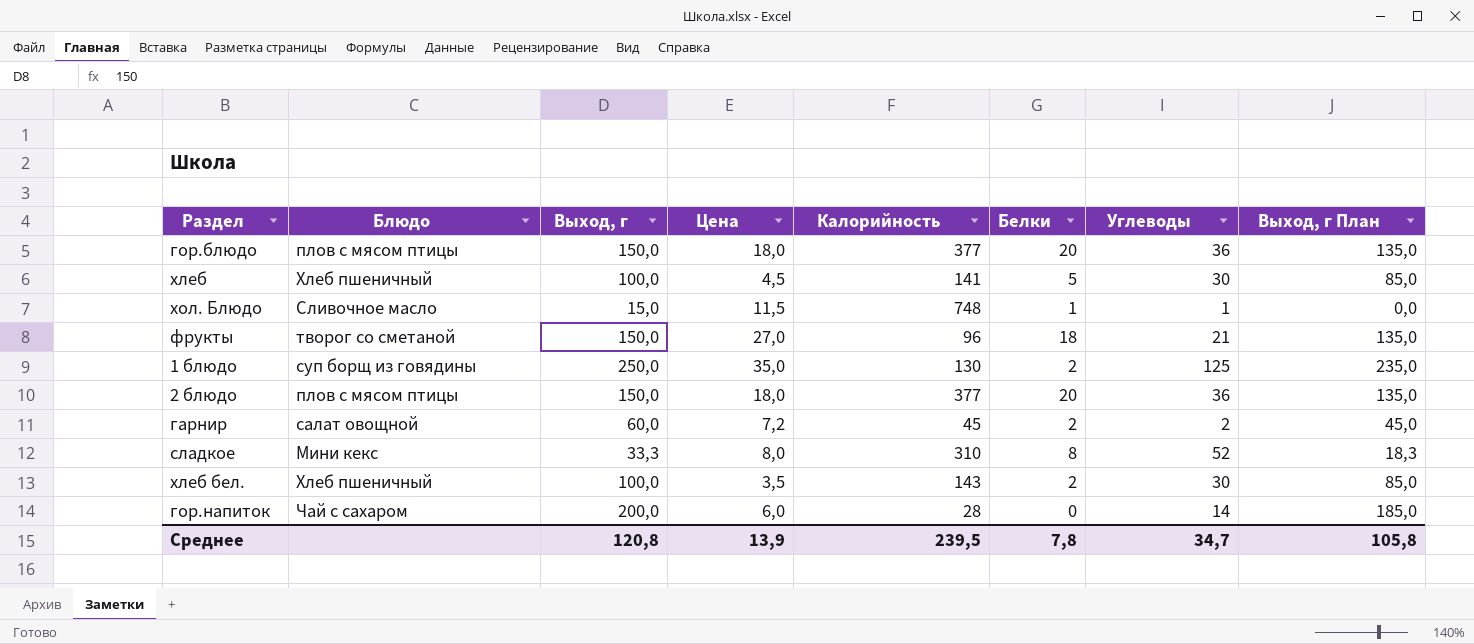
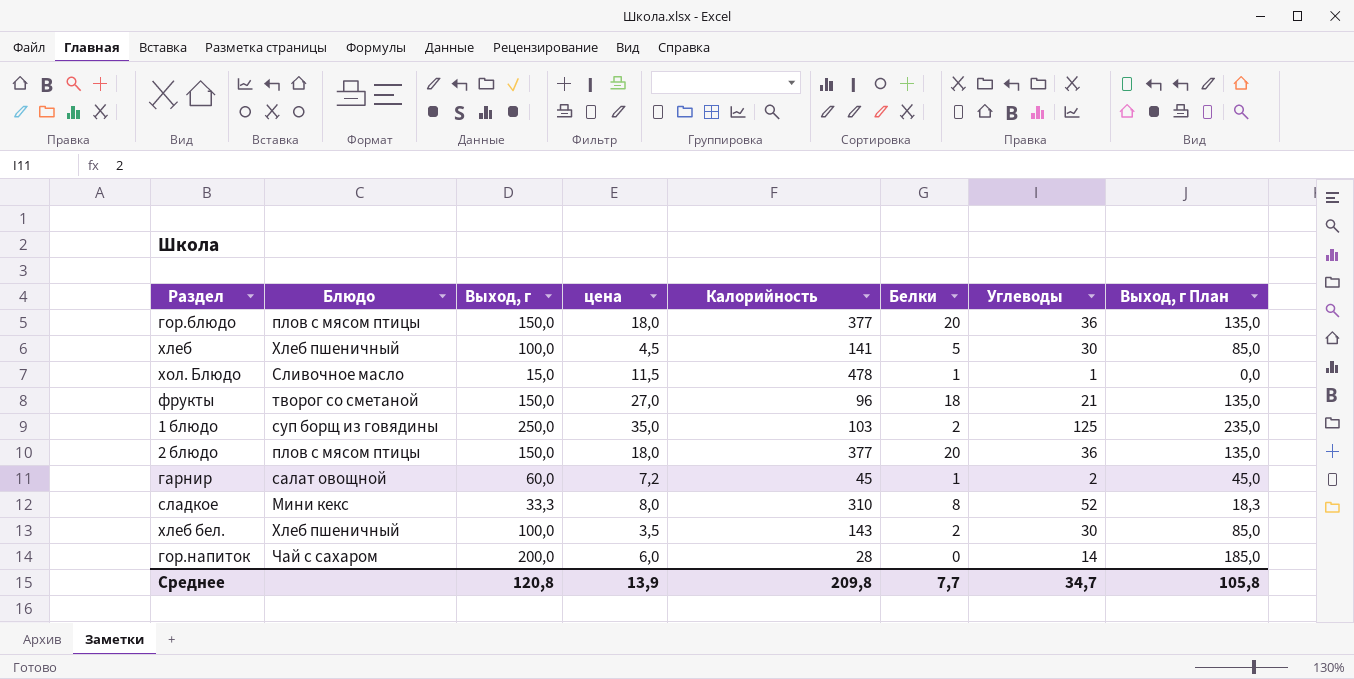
column name: Цена -> цена
хол. Блюдо | Калорийность: 748 -> 478
1 блюдо | Калорийность: 130 -> 103
гарнир | Белки: 2 -> 1
Среднее | Калорийность: 239,5 -> 209,8
Среднее | Белки: 7,8 -> 7,7

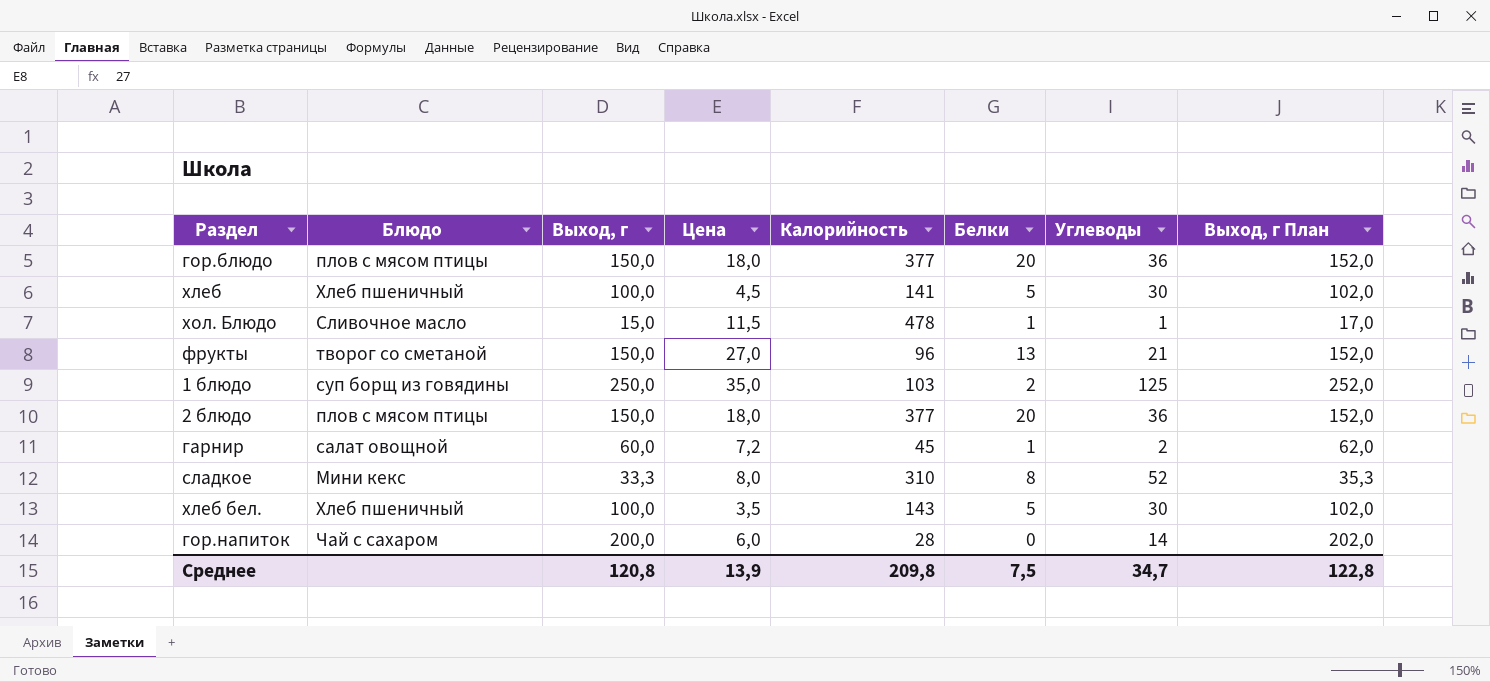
column name: цена -> Цена
column Выход, г План | formula: [Выход, г] - 15 -> [Выход, г] + 2
фрукты | Белки: 18 -> 13
хлеб бел. | Белки: 2 -> 5
Среднее | Белки: 7,7 -> 7,5
Среднее | Выход, г План: 105,8 -> 122,8

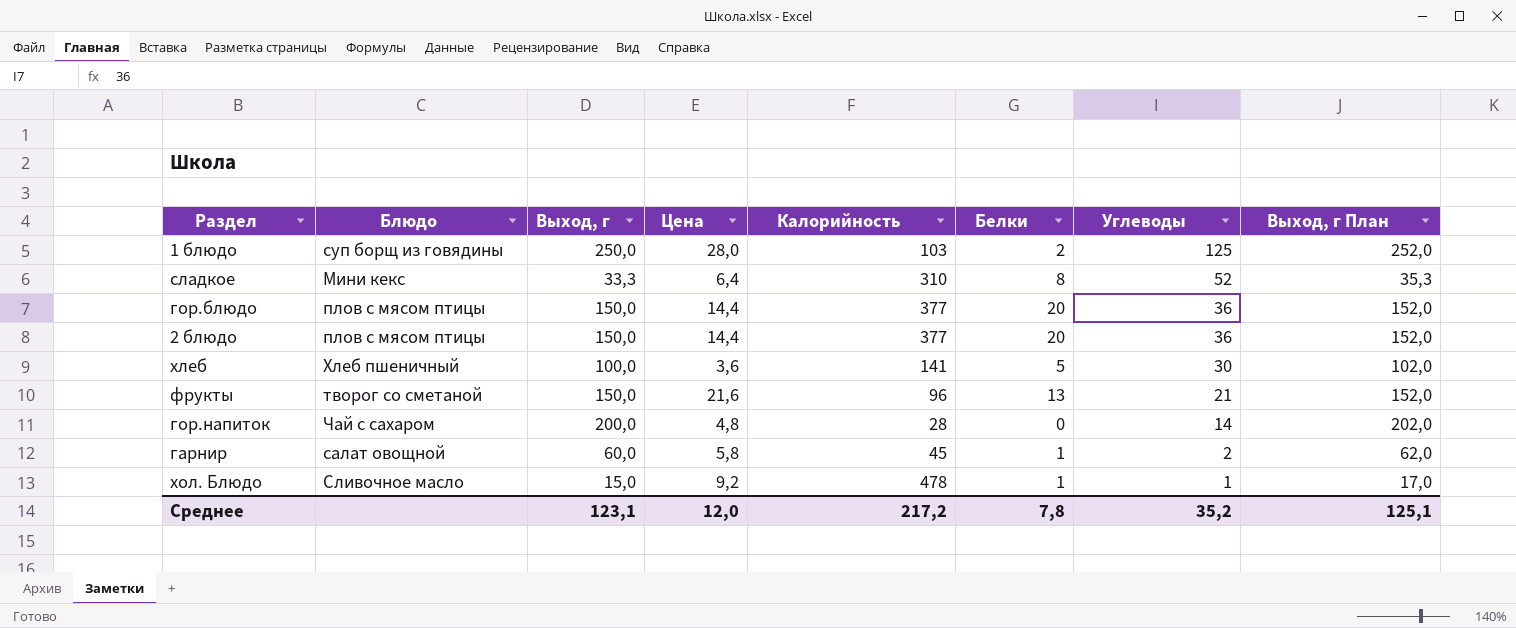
row order: none -> Углеводы descending
row хлеб бел.: Хлеб пшеничный | 100,0 | 3,5 | 143 | 5 | 30 | 102,0 -> none
1 блюдо | Цена: 35,0 -> 28,0
сладкое | Цена: 8,0 -> 6,4
гор.блюдо | Цена: 18,0 -> 14,4
2 блюдо | Цена: 18,0 -> 14,4
хлеб | Цена: 4,5 -> 3,6
фрукты | Цена: 27,0 -> 21,6
гор.напиток | Цена: 6,0 -> 4,8
гарнир | Цена: 7,2 -> 5,8
хол. Блюдо | Цена: 11,5 -> 9,2
Среднее | Выход, г: 120,8 -> 123,1
Среднее | Цена: 13,9 -> 12,0
Среднее | Калорийность: 209,8 -> 217,2
Среднее | Белки: 7,5 -> 7,8
Среднее | Углеводы: 34,7 -> 35,2
Среднее | Выход, г План: 122,8 -> 125,1

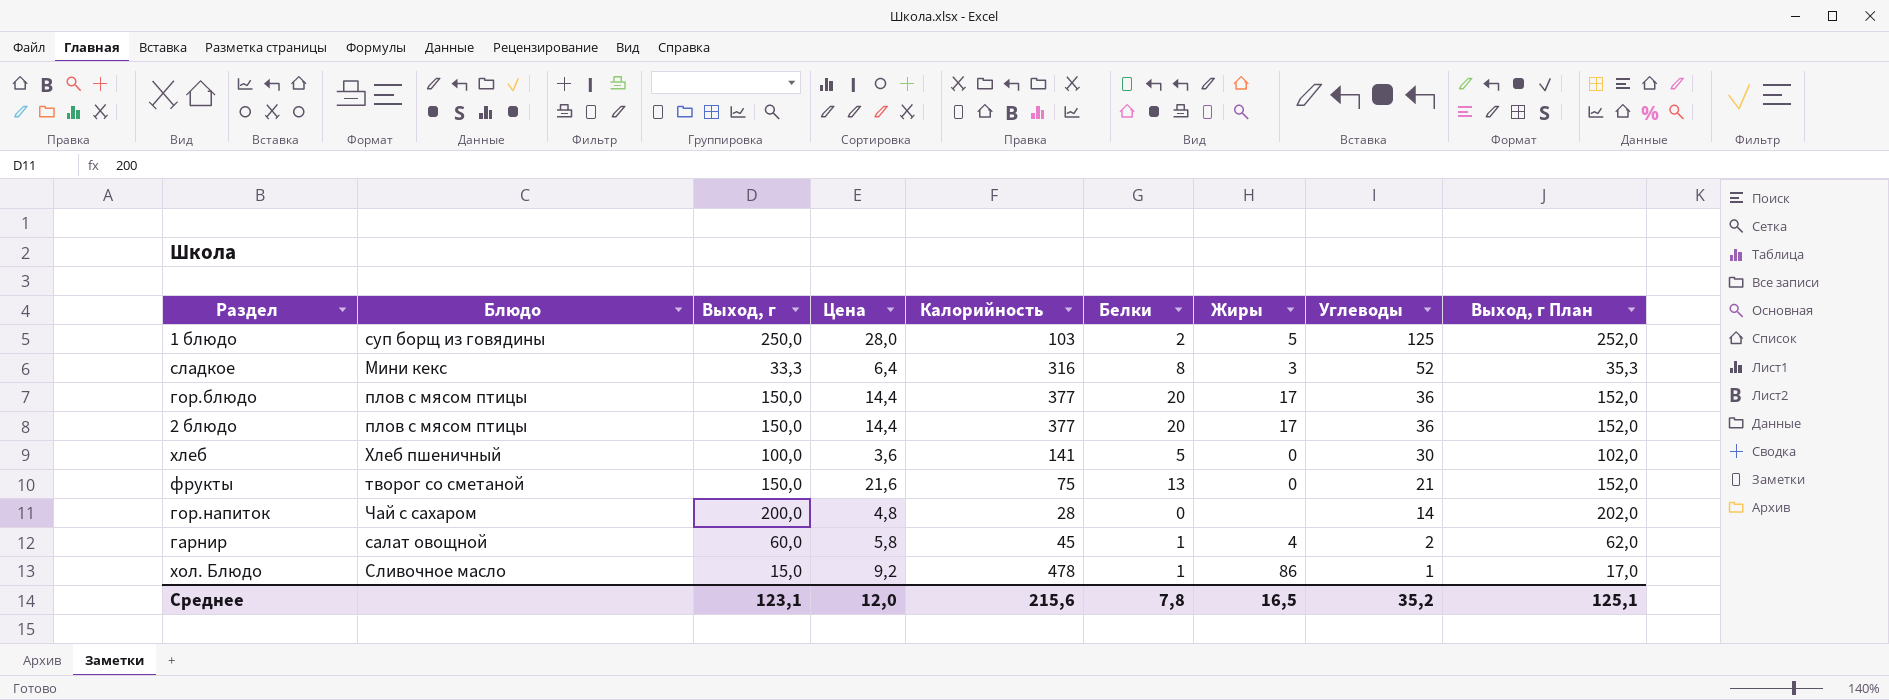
column Жиры | position: none -> 7
сладкое | Калорийность: 310 -> 316
фрукты | Калорийность: 96 -> 75
Среднее | Калорийность: 217,2 -> 215,6

